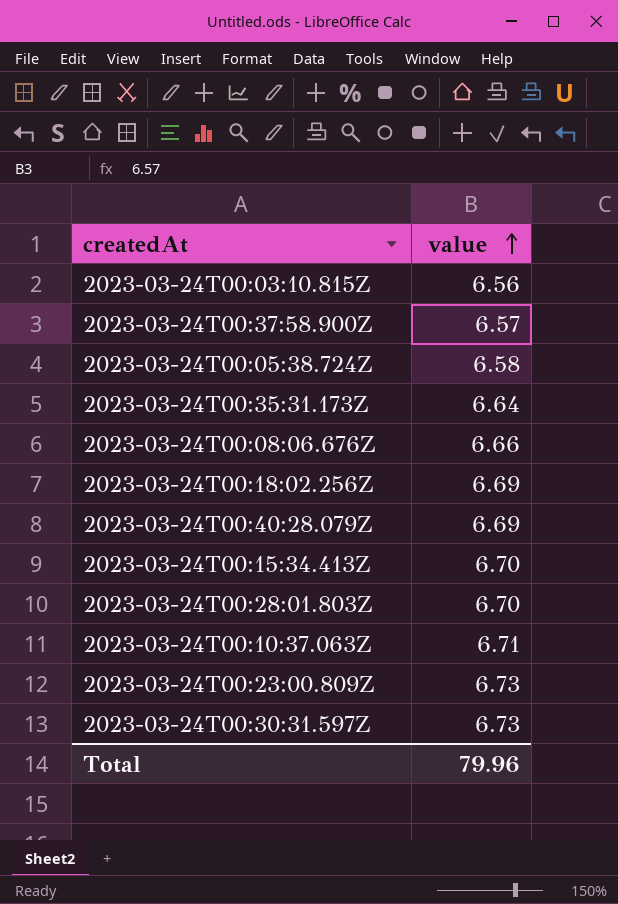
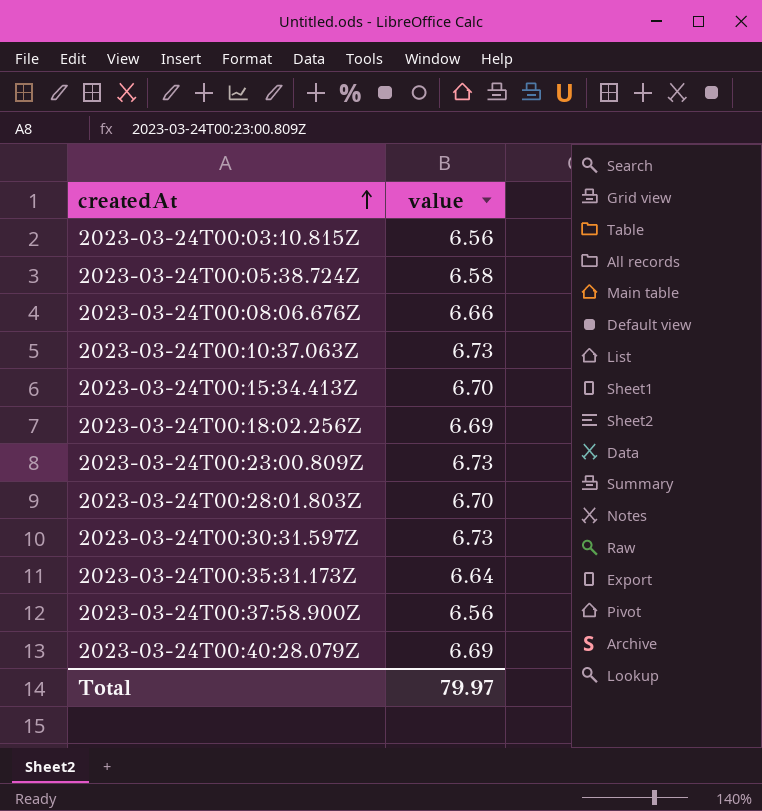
row order: value ascending -> createdAt ascending
2023-03-24T00:10:37.063Z | value: 6.71 -> 6.73
2023-03-24T00:37:58.900Z | value: 6.57 -> 6.56
Total | value: 79.96 -> 79.97

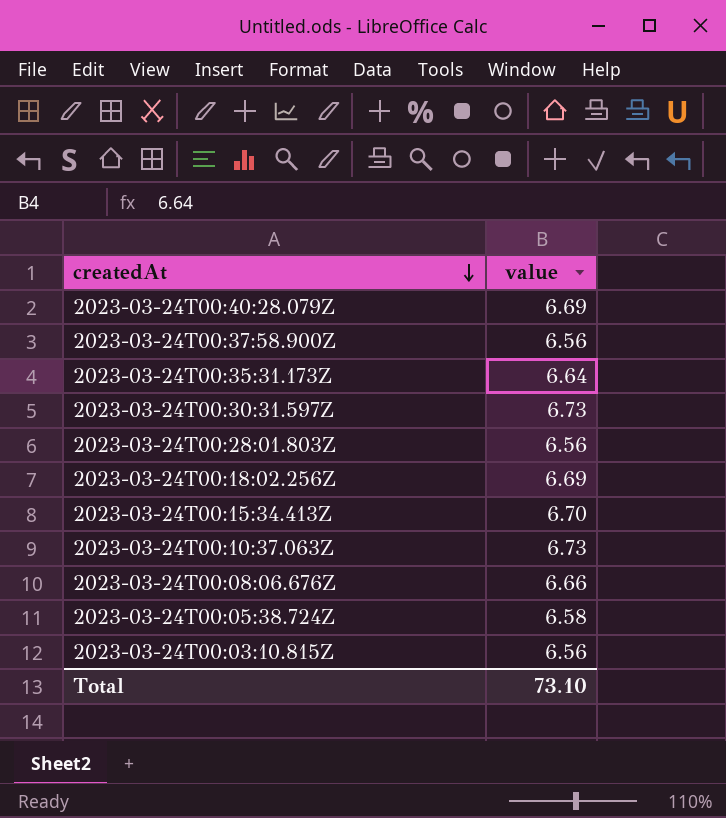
row order: createdAt ascending -> createdAt descending
row 2023-03-24T00:23:00.809Z: 6.73 -> none
2023-03-24T00:28:01.803Z | value: 6.70 -> 6.56
Total | value: 79.97 -> 73.10

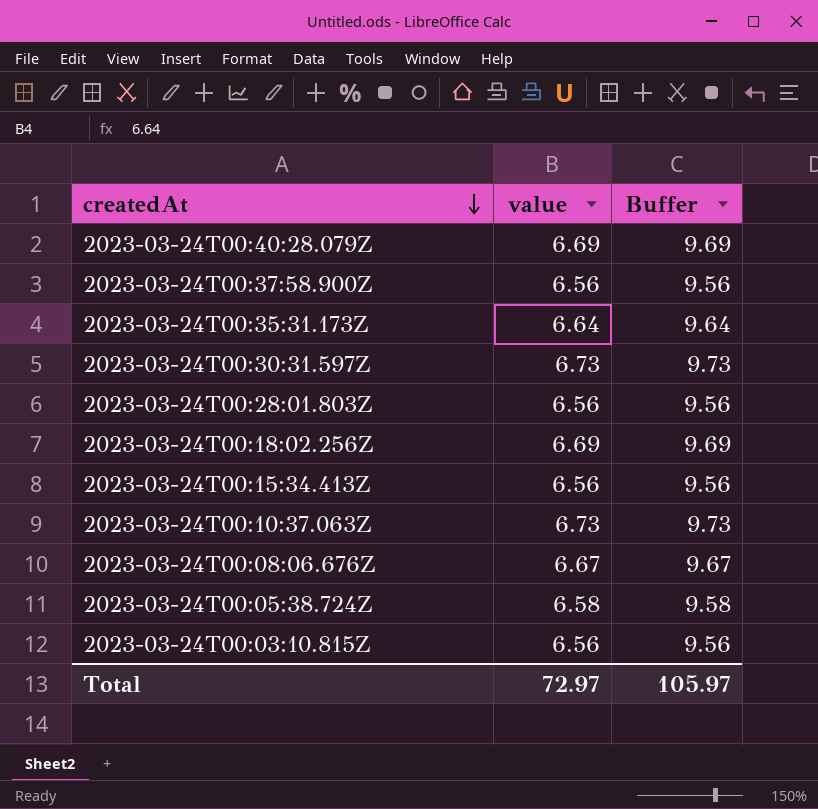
column Buffer | formula: none -> [value] + 3
2023-03-24T00:15:34.413Z | value: 6.70 -> 6.56
2023-03-24T00:08:06.676Z | value: 6.66 -> 6.67
Total | value: 73.10 -> 72.97

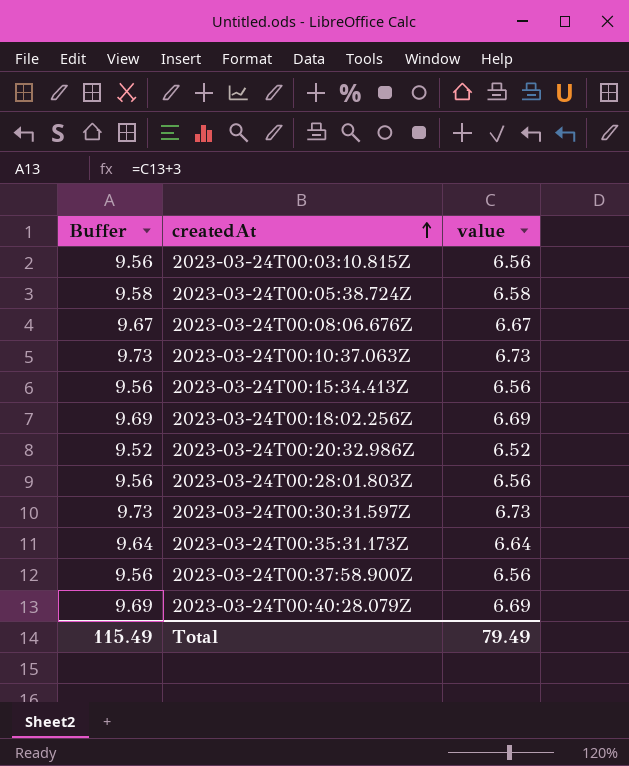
row order: createdAt descending -> createdAt ascending
column Buffer | position: 3 -> 1
row 2023-03-24T00:20:32.986Z: none -> 9.52 | 6.52
Total | Buffer: 105.97 -> 115.49
Total | value: 72.97 -> 79.49

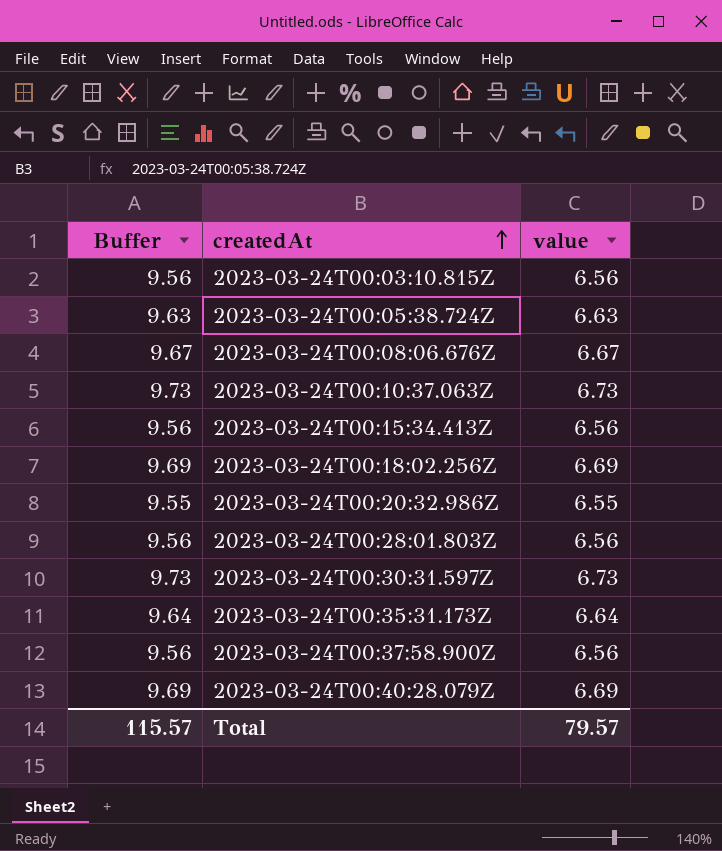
2023-03-24T00:05:38.724Z | Buffer: 9.58 -> 9.63
2023-03-24T00:05:38.724Z | value: 6.58 -> 6.63
2023-03-24T00:20:32.986Z | Buffer: 9.52 -> 9.55
2023-03-24T00:20:32.986Z | value: 6.52 -> 6.55
Total | Buffer: 115.49 -> 115.57
Total | value: 79.49 -> 79.57

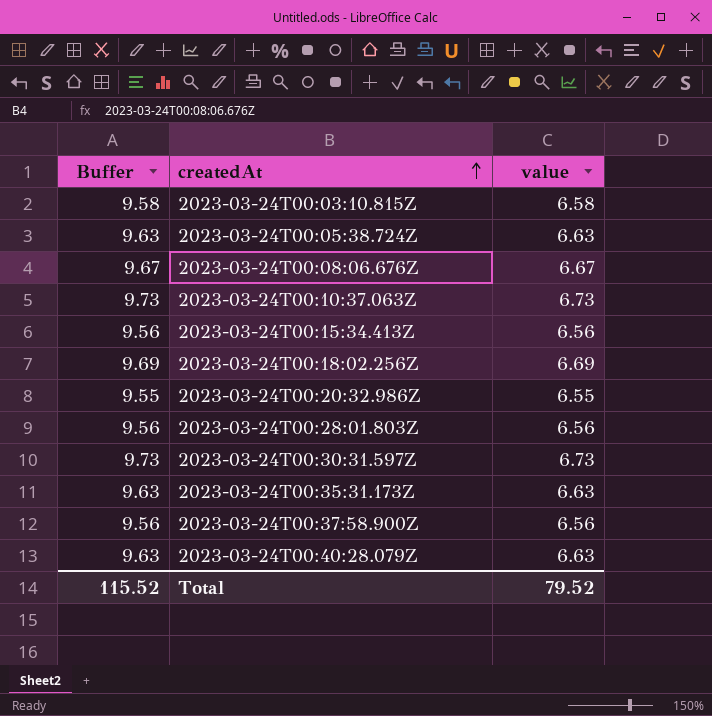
2023-03-24T00:03:10.815Z | Buffer: 9.56 -> 9.58
2023-03-24T00:03:10.815Z | value: 6.56 -> 6.58
2023-03-24T00:35:31.173Z | Buffer: 9.64 -> 9.63
2023-03-24T00:35:31.173Z | value: 6.64 -> 6.63
2023-03-24T00:40:28.079Z | Buffer: 9.69 -> 9.63
2023-03-24T00:40:28.079Z | value: 6.69 -> 6.63
Total | Buffer: 115.57 -> 115.52
Total | value: 79.57 -> 79.52

